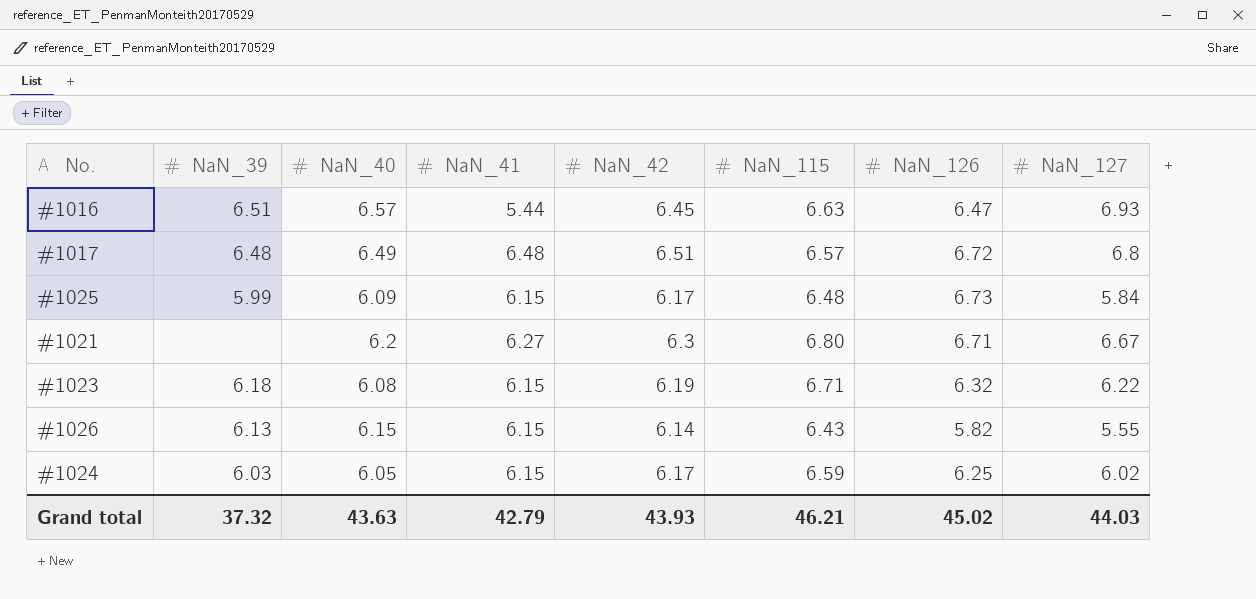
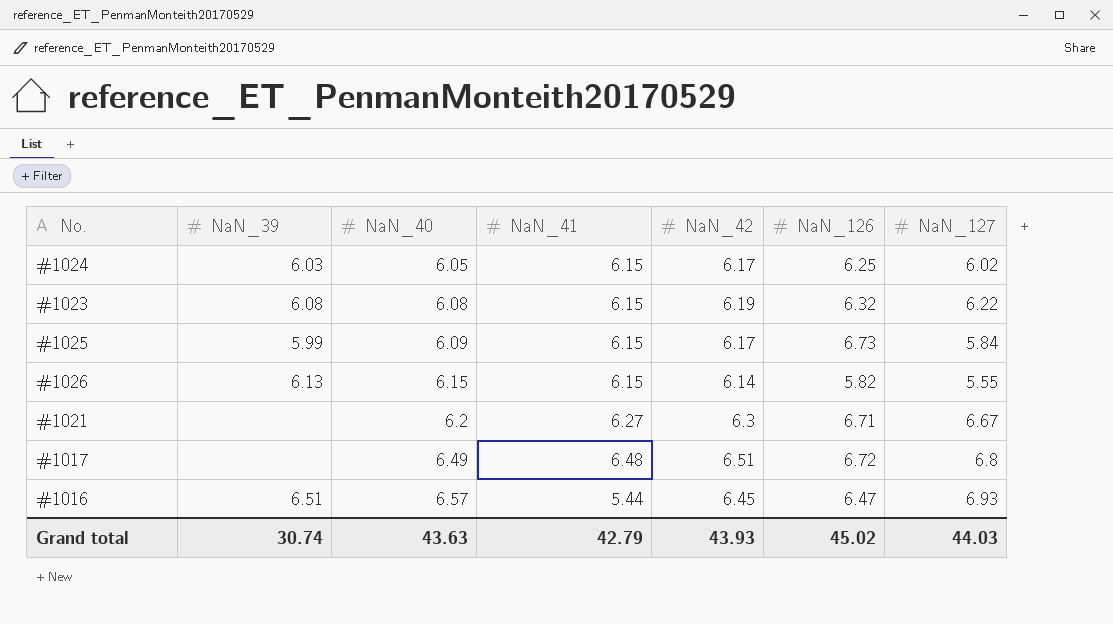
row order: none -> NaN_40 ascending
column NaN_115 | position: 6 -> none
#1023 | NaN_39: 6.18 -> 6.08
#1017 | NaN_39: 6.48 -> none
Grand total | NaN_39: 37.32 -> 30.74

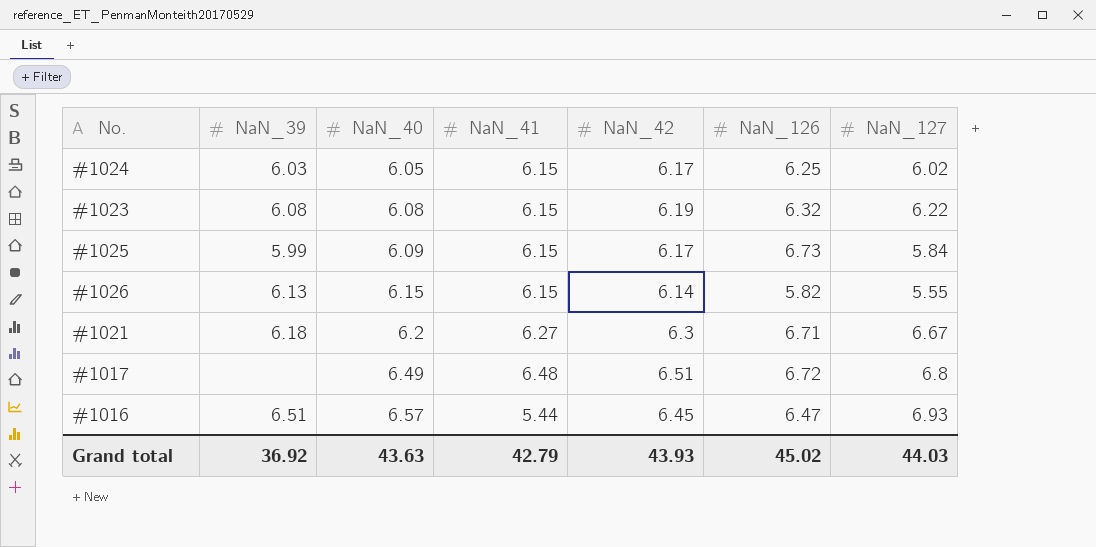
#1021 | NaN_39: none -> 6.18
Grand total | NaN_39: 30.74 -> 36.92

